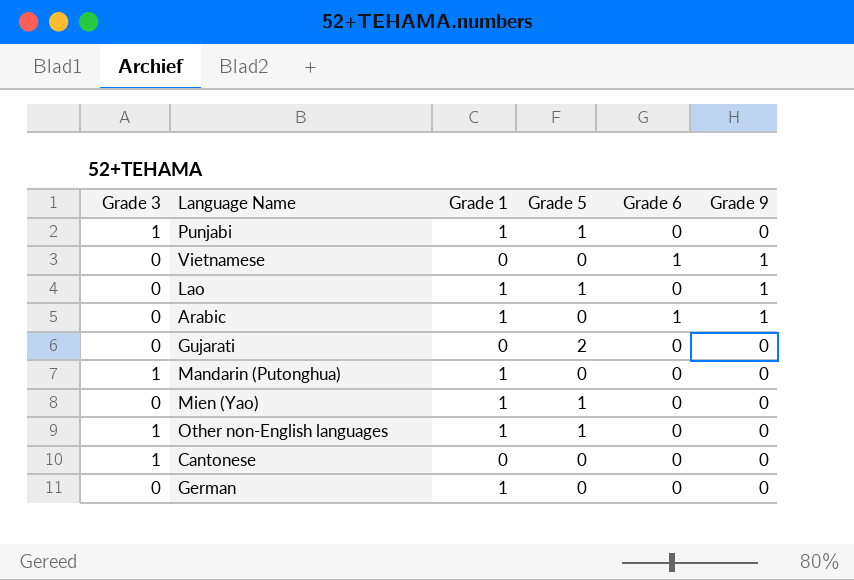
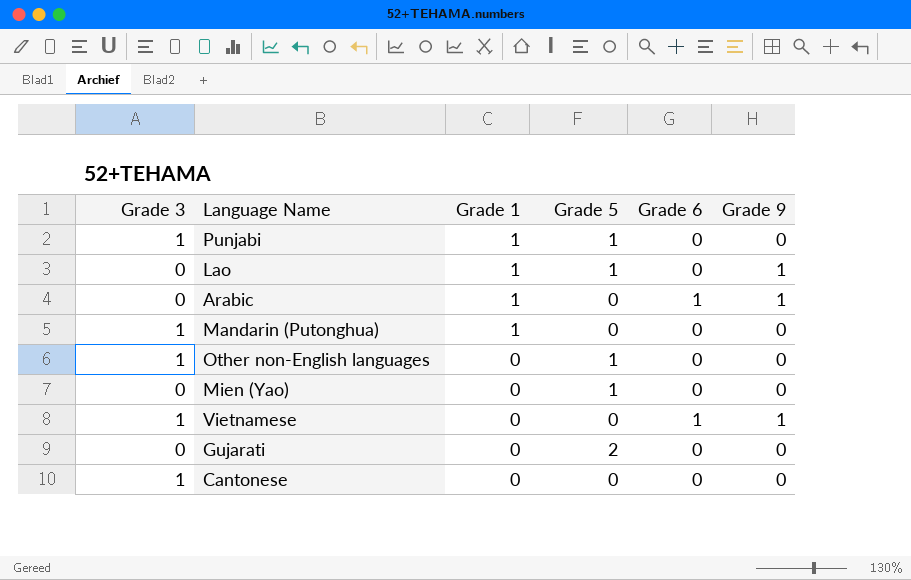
row order: none -> Grade 1 descending
row German: 0 | 1 | 0 | 0 | 0 -> none
Other non-English languages | Grade 1: 1 -> 0
Mien (Yao) | Grade 1: 1 -> 0
Vietnamese | Grade 3: 0 -> 1

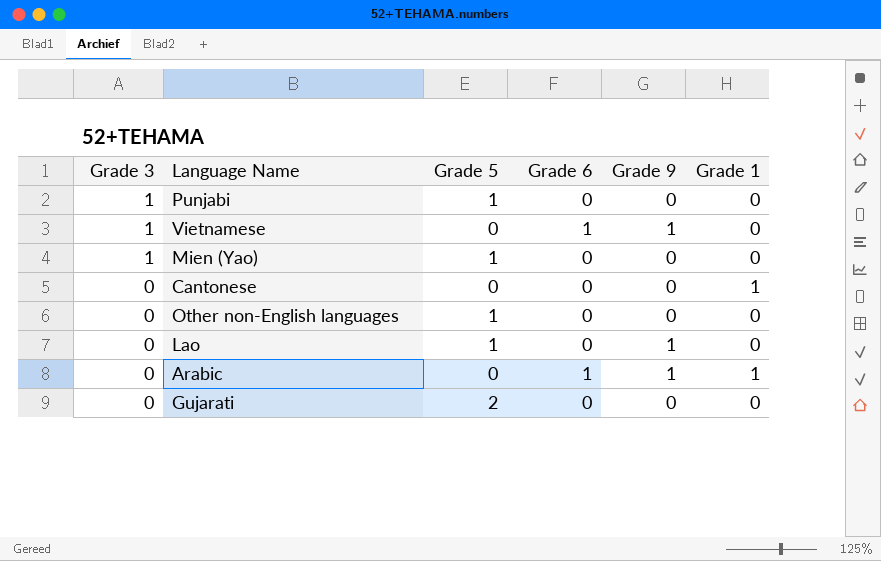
row order: Grade 1 descending -> Grade 3 descending
column Grade 1 | position: 3 -> 6
row Mandarin (Putonghua): 1 | 1 | 0 | 0 | 0 -> none
Punjabi | Grade 1: 1 -> 0
Mien (Yao) | Grade 3: 0 -> 1
Cantonese | Grade 3: 1 -> 0
Cantonese | Grade 1: 0 -> 1
Other non-English languages | Grade 3: 1 -> 0
Lao | Grade 1: 1 -> 0

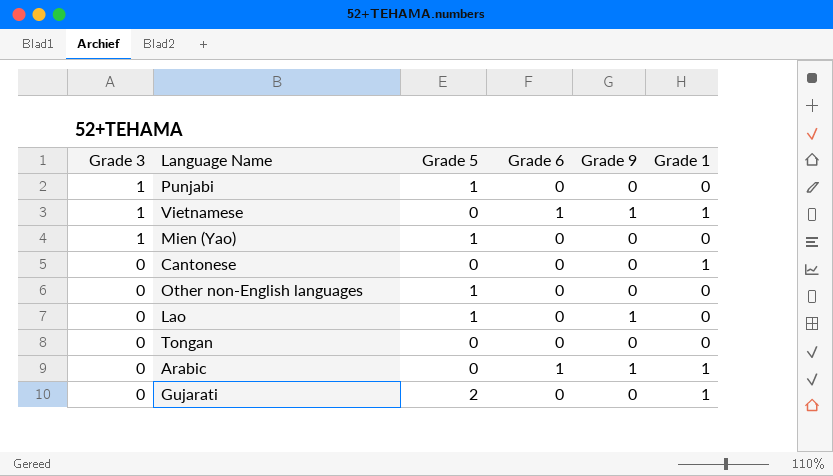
Vietnamese | Grade 1: 0 -> 1
row Tongan: none -> 0 | 0 | 0 | 0 | 0
Gujarati | Grade 1: 0 -> 1

